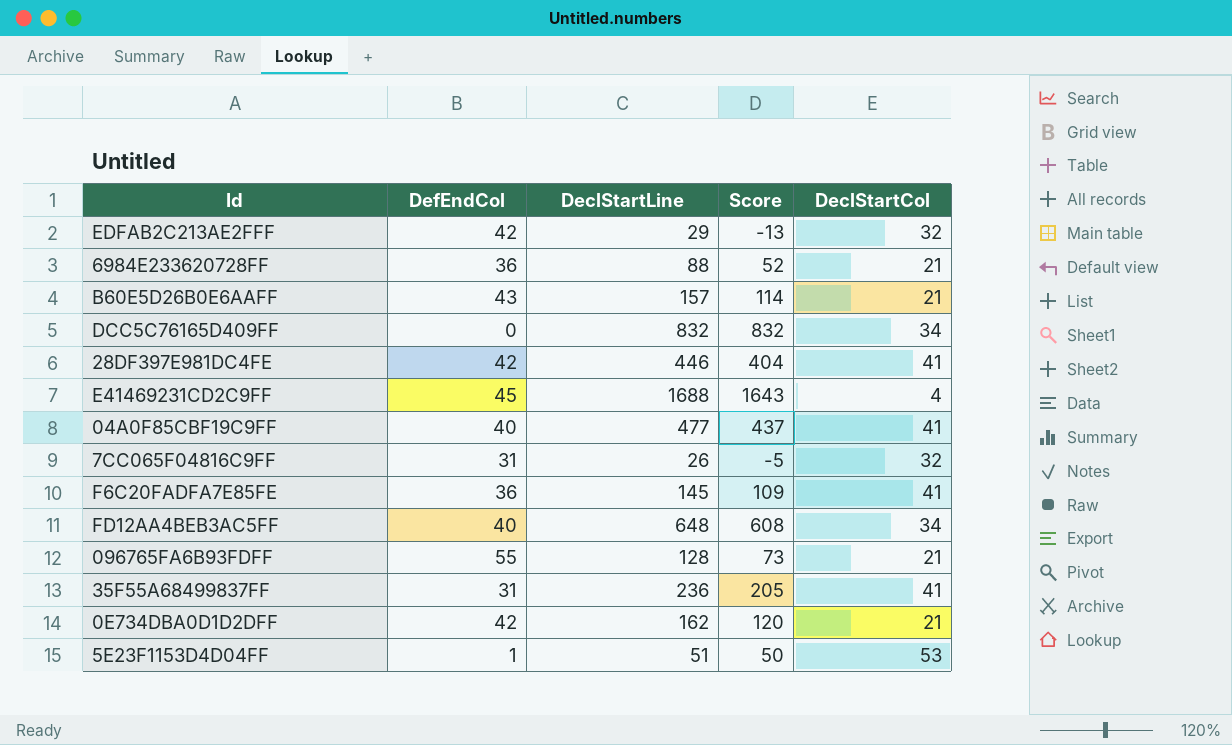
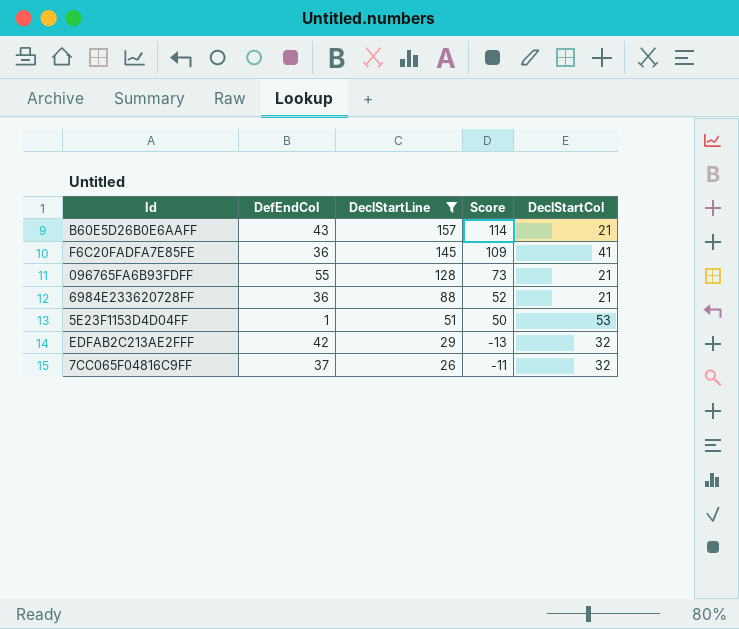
filter: none -> DeclStartLine <= 157
row order: none -> DeclStartLine descending
7CC065F04816C9FF | DefEndCol: 31 -> 37
7CC065F04816C9FF | Score: -5 -> -11

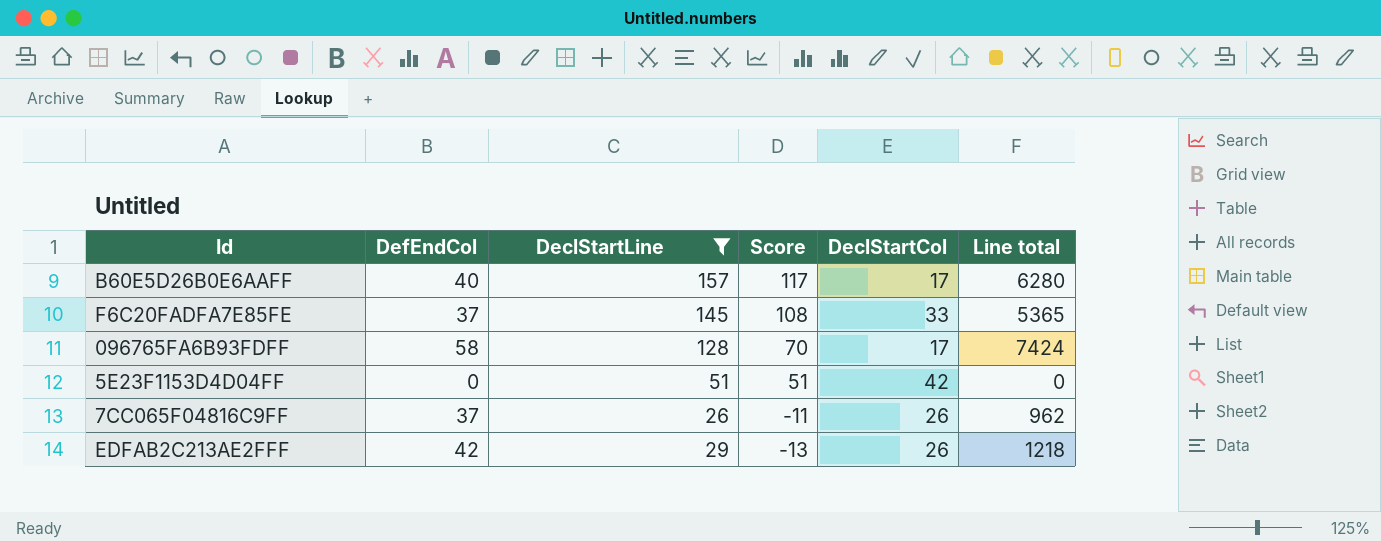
row order: DeclStartLine descending -> Score descending
column Line total | formula: none -> [DefEndCol] * [DeclStartLine]
row 6984E233620728FF: 36 | 88 | 52 | 21 -> none
B60E5D26B0E6AAFF | DefEndCol: 43 -> 40
B60E5D26B0E6AAFF | Score: 114 -> 117
B60E5D26B0E6AAFF | DeclStartCol: 21 -> 17
F6C20FADFA7E85FE | DefEndCol: 36 -> 37
F6C20FADFA7E85FE | Score: 109 -> 108
F6C20FADFA7E85FE | DeclStartCol: 41 -> 33
096765FA6B93FDFF | DefEndCol: 55 -> 58
096765FA6B93FDFF | Score: 73 -> 70
096765FA6B93FDFF | DeclStartCol: 21 -> 17
5E23F1153D4D04FF | DefEndCol: 1 -> 0
5E23F1153D4D04FF | Score: 50 -> 51
5E23F1153D4D04FF | DeclStartCol: 53 -> 42
7CC065F04816C9FF | DeclStartCol: 32 -> 26
EDFAB2C213AE2FFF | DeclStartCol: 32 -> 26

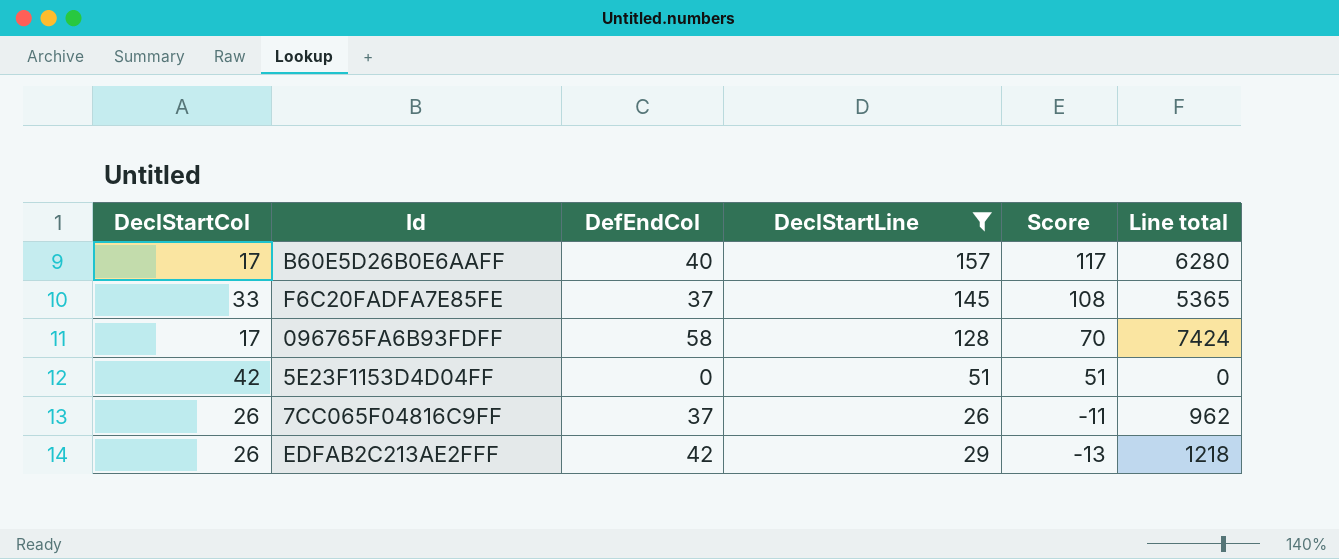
column DeclStartCol | position: 5 -> 1

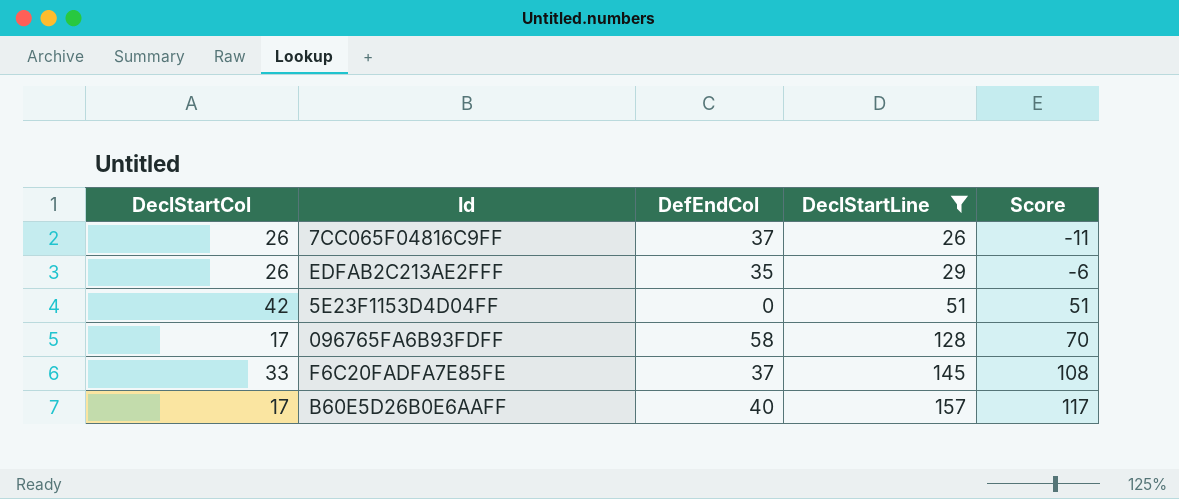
row order: Score descending -> DeclStartLine ascending
column Line total | formula: [DefEndCol] * [DeclStartLine] -> none
EDFAB2C213AE2FFF | DefEndCol: 42 -> 35
EDFAB2C213AE2FFF | Score: -13 -> -6

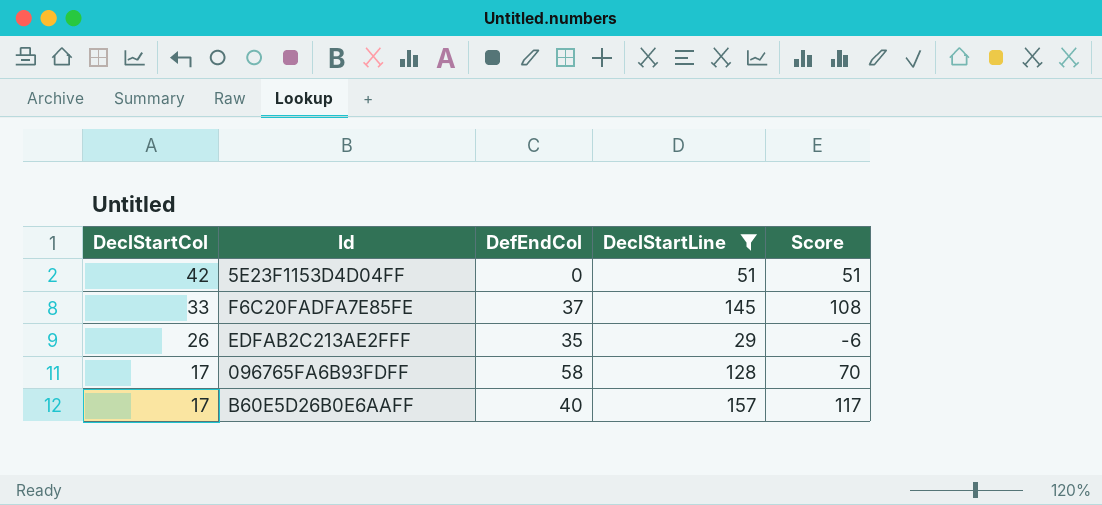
row order: DeclStartLine ascending -> DeclStartCol descending
row 7CC065F04816C9FF: 26 | 37 | 26 | -11 -> none

